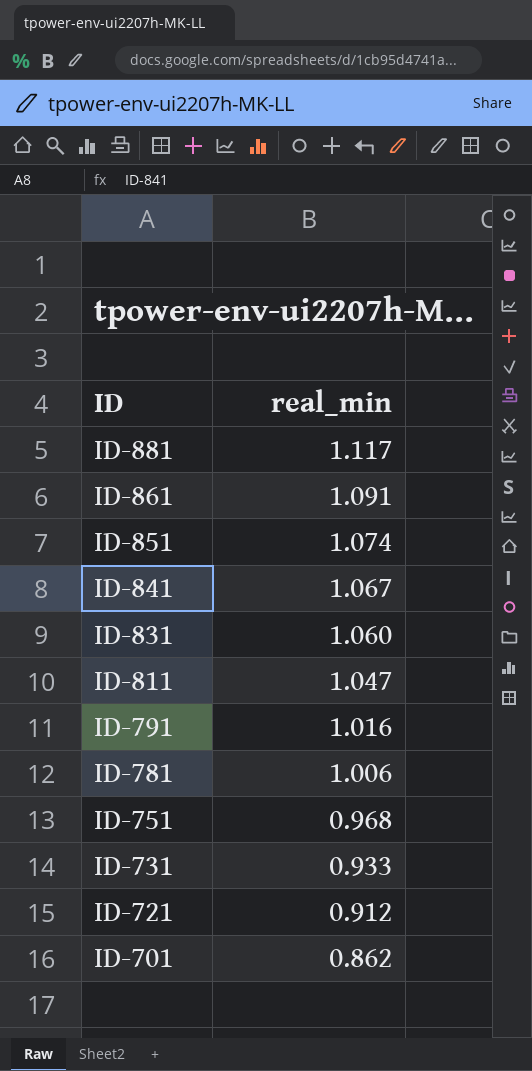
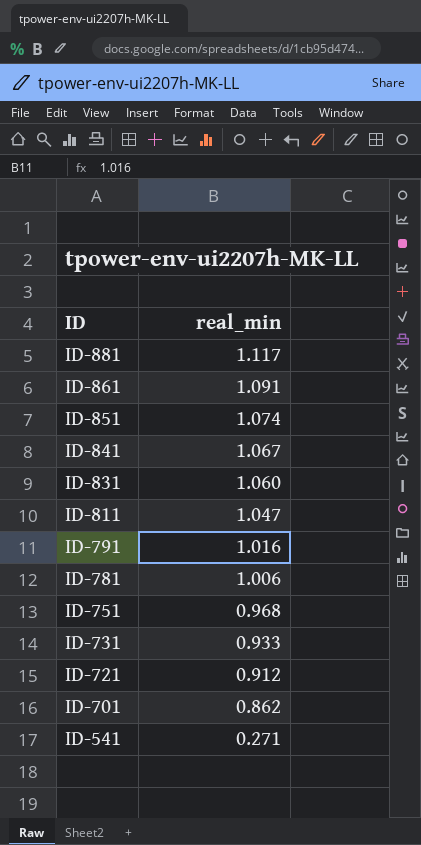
row ID-541: none -> 0.271

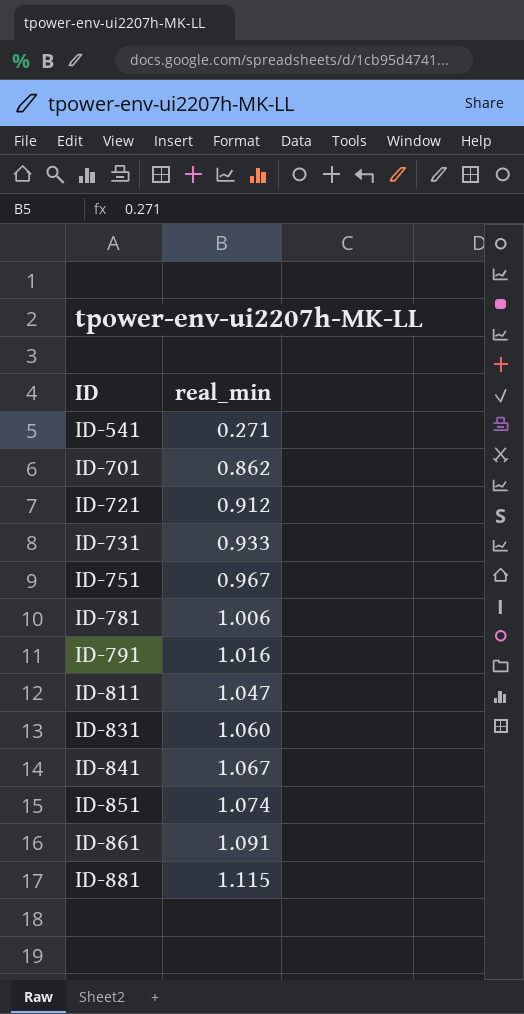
row order: ID descending -> ID ascending
ID-751 | real_min: 0.968 -> 0.967
ID-881 | real_min: 1.117 -> 1.115

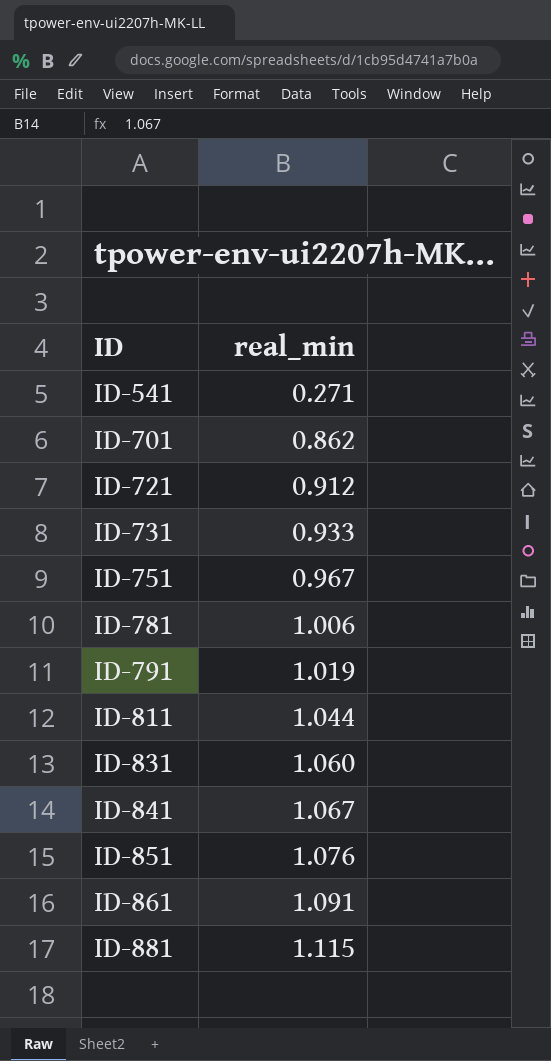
ID-791 | real_min: 1.016 -> 1.019
ID-811 | real_min: 1.047 -> 1.044
ID-851 | real_min: 1.074 -> 1.076

